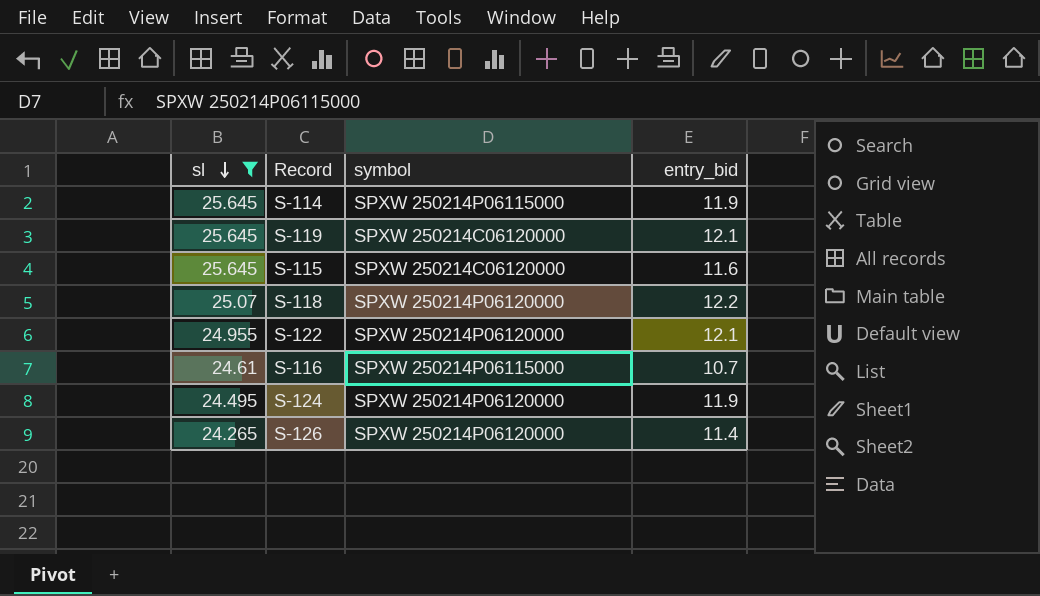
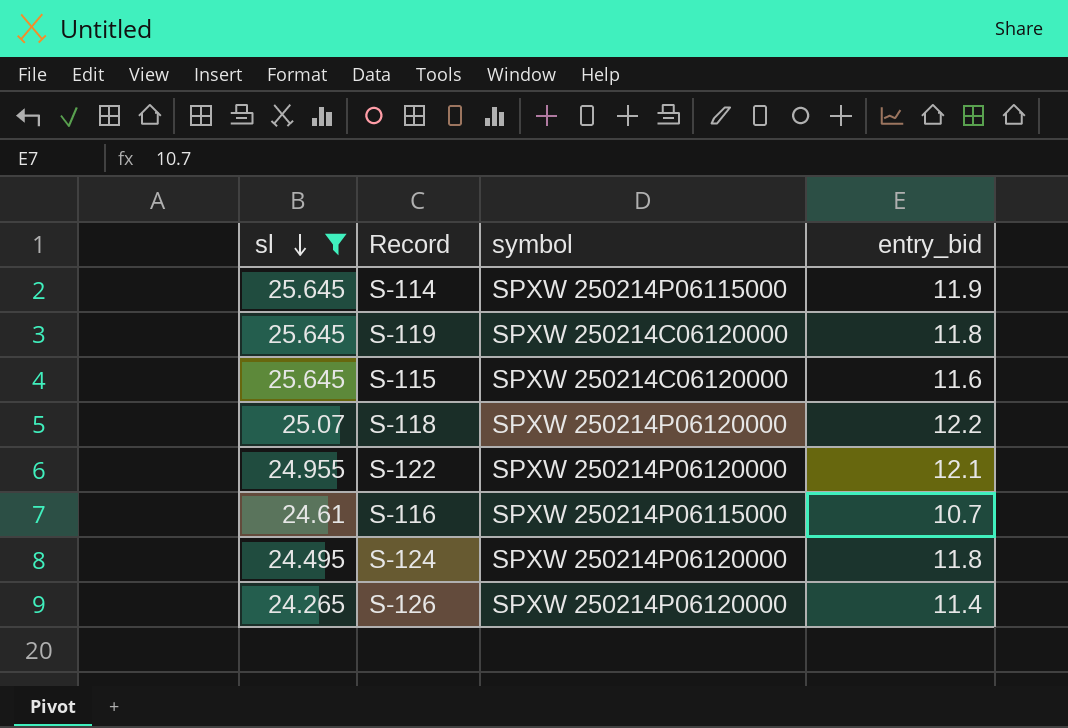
S-119 | entry_bid: 12.1 -> 11.8
S-124 | entry_bid: 11.9 -> 11.8

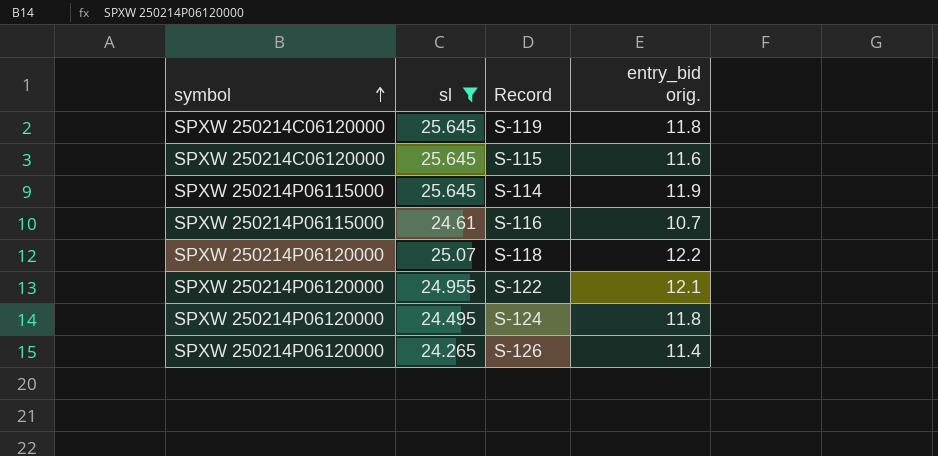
row order: sl descending -> symbol ascending
column symbol | position: 3 -> 1
column name: entry_bid -> entry_bid orig.

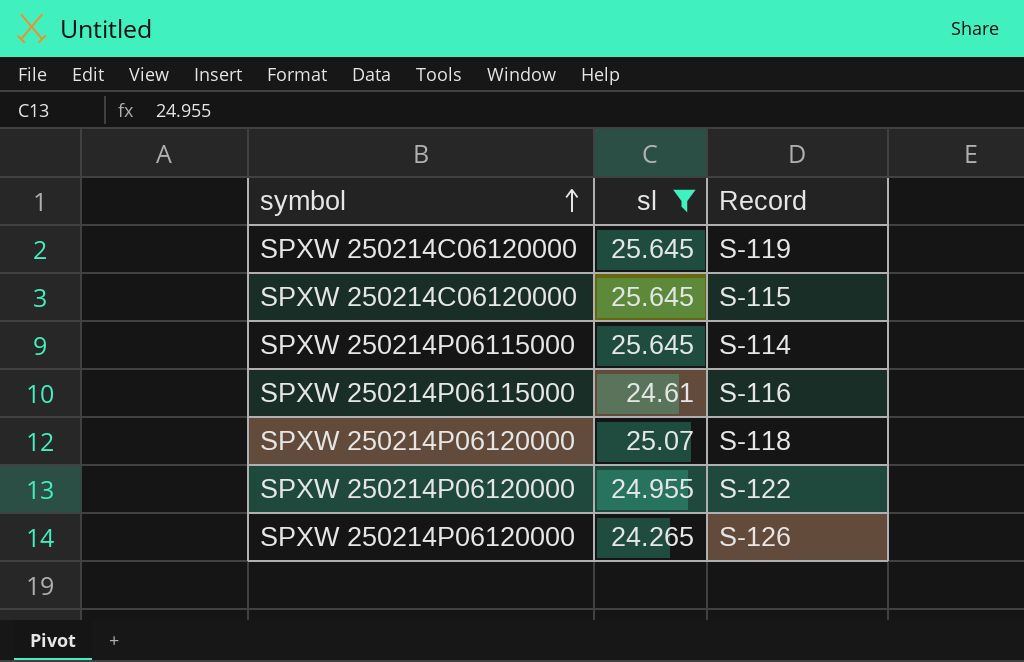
column entry_bid orig. | position: 4 -> none
row S-124: SPXW 250214P06120000 | 24.495 | 11.8 -> none

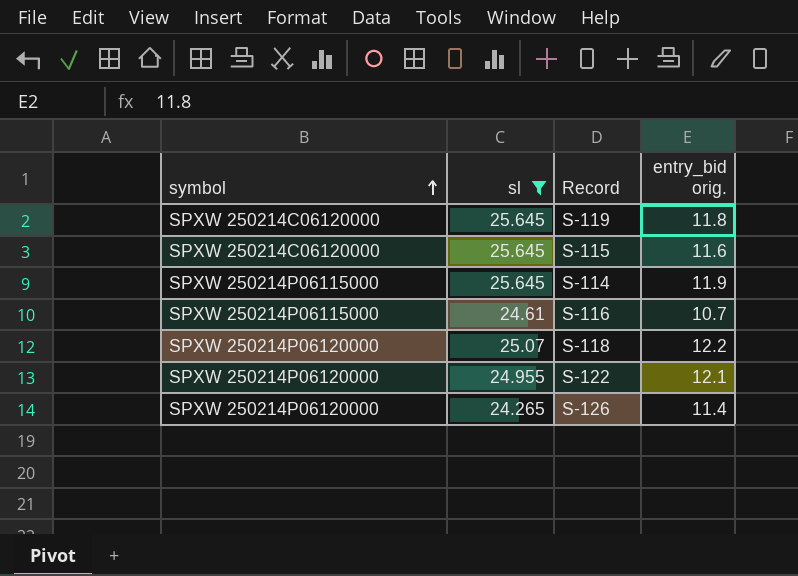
column entry_bid orig. | position: none -> 4

